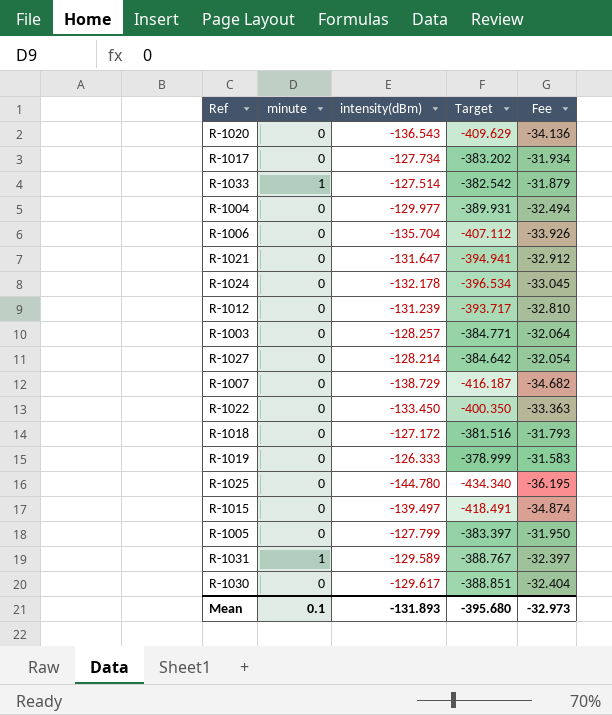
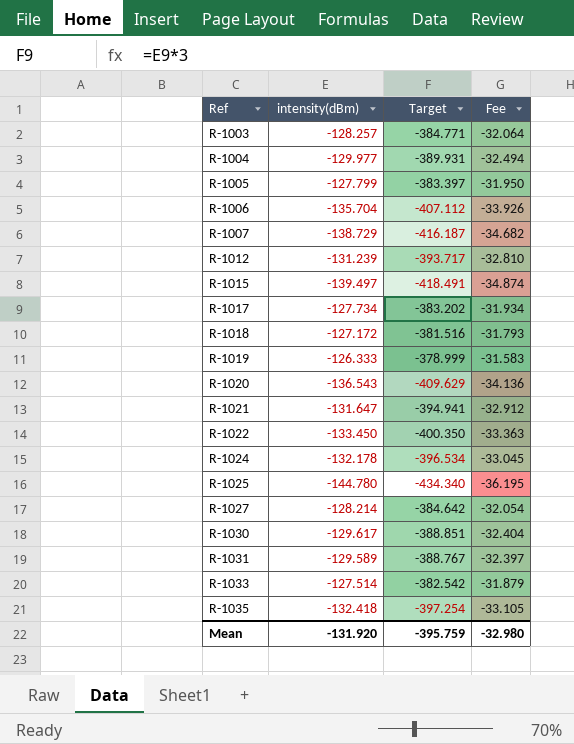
row order: none -> Ref ascending
column minute | position: 2 -> none
row R-1035: none -> -132.418 | -397.254 | -33.105
Mean | intensity(dBm): -131.893 -> -131.920
Mean | Target: -395.680 -> -395.759
Mean | Fee: -32.973 -> -32.980

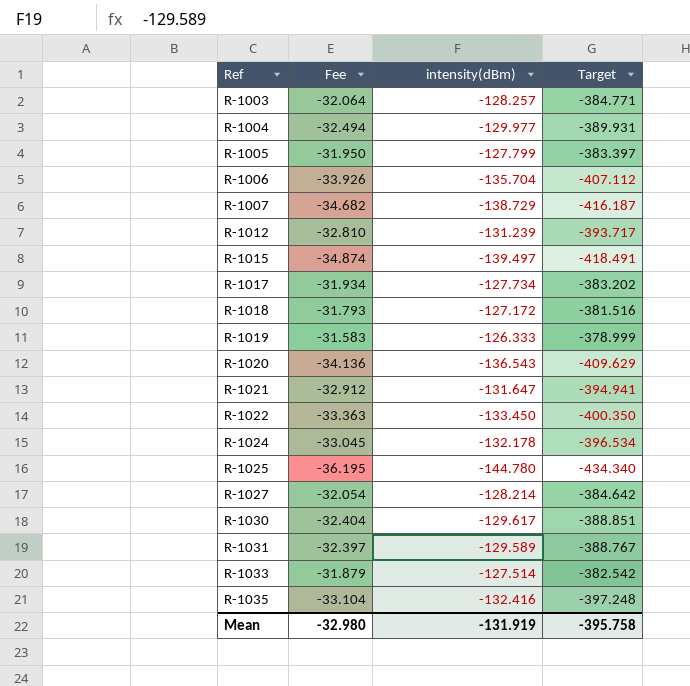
column Fee | position: 4 -> 2
R-1035 | Fee: -33.105 -> -33.104
R-1035 | intensity(dBm): -132.418 -> -132.416
R-1035 | Target: -397.254 -> -397.248
Mean | intensity(dBm): -131.920 -> -131.919
Mean | Target: -395.759 -> -395.758

